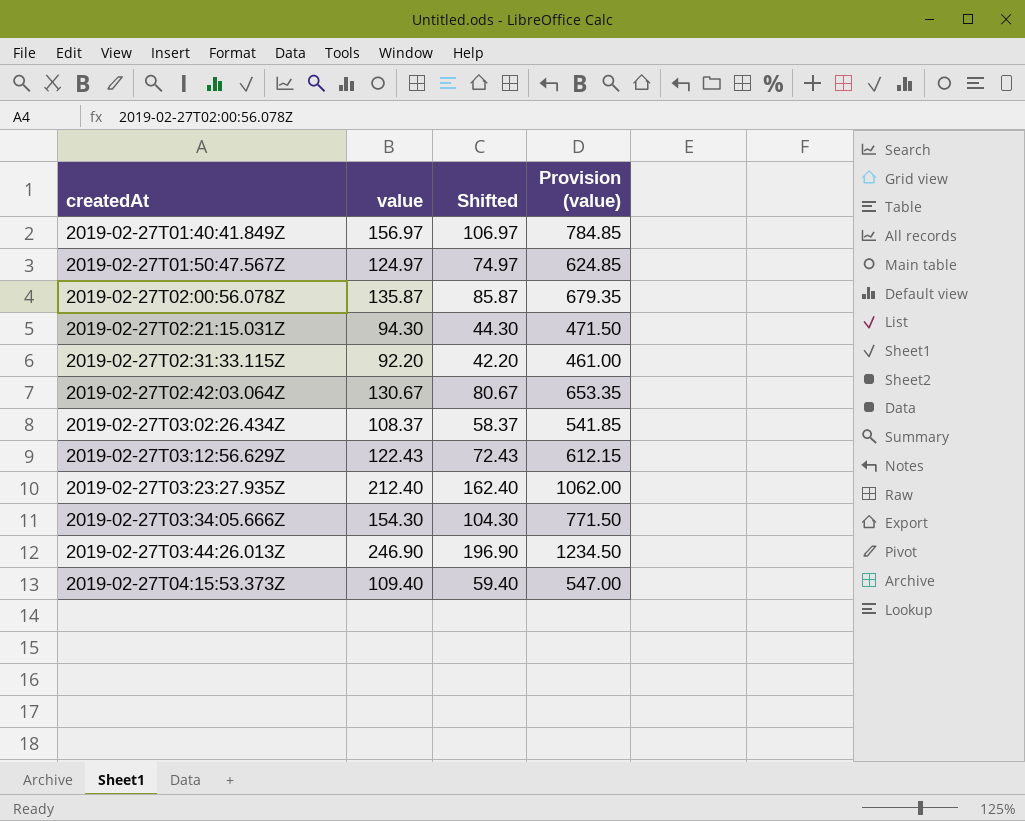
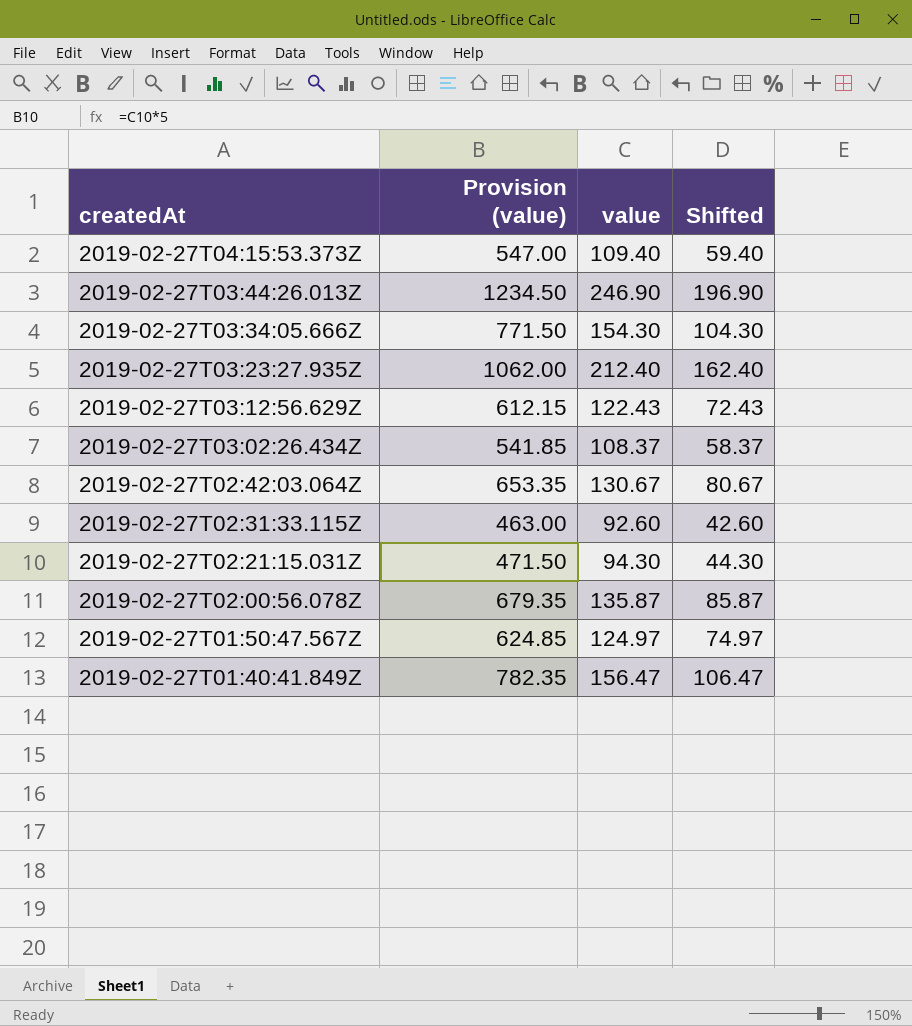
row order: createdAt ascending -> createdAt descending
column Provision (value) | position: 4 -> 2
2019-02-27T02:31:33.115Z | Provision (value): 461.00 -> 463.00
2019-02-27T02:31:33.115Z | value: 92.20 -> 92.60
2019-02-27T02:31:33.115Z | Shifted: 42.20 -> 42.60
2019-02-27T01:40:41.849Z | Provision (value): 784.85 -> 782.35
2019-02-27T01:40:41.849Z | value: 156.97 -> 156.47
2019-02-27T01:40:41.849Z | Shifted: 106.97 -> 106.47

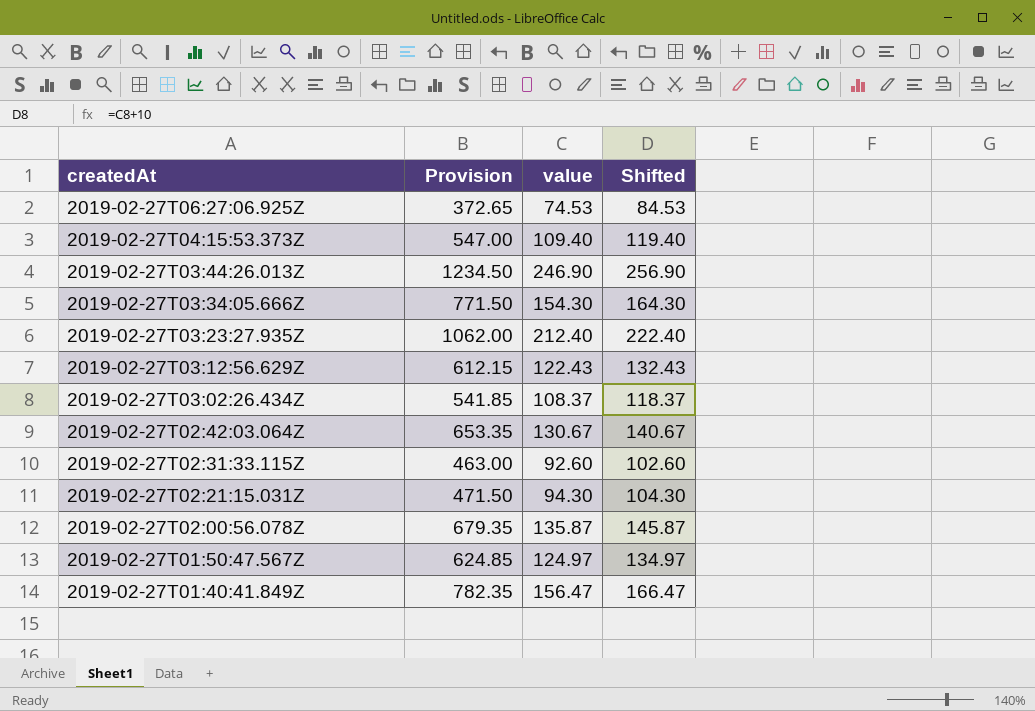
column name: Provision (value) -> Provision
column Shifted | formula: [value] - 50 -> [value] + 10
row 2019-02-27T06:27:06.925Z: none -> 372.65 | 74.53 | 84.53

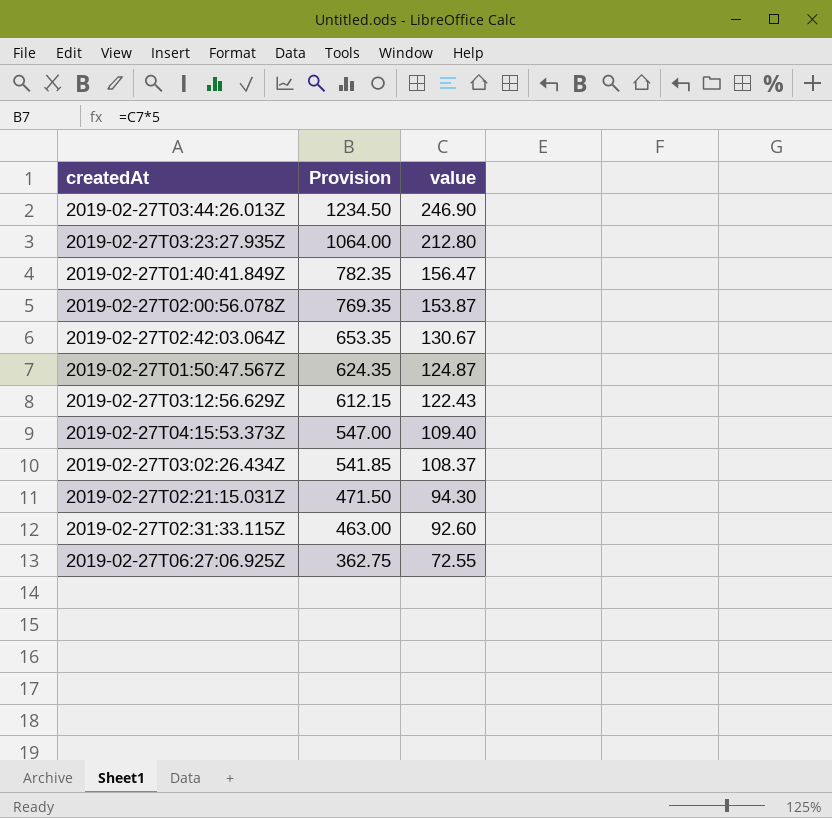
row order: createdAt descending -> Provision descending
column Shifted | formula: [value] + 10 -> none
row 2019-02-27T03:34:05.666Z: 771.50 | 154.30 | 164.30 -> none
2019-02-27T03:23:27.935Z | Provision: 1062.00 -> 1064.00
2019-02-27T03:23:27.935Z | value: 212.40 -> 212.80
2019-02-27T02:00:56.078Z | Provision: 679.35 -> 769.35
2019-02-27T02:00:56.078Z | value: 135.87 -> 153.87
2019-02-27T01:50:47.567Z | Provision: 624.85 -> 624.35
2019-02-27T01:50:47.567Z | value: 124.97 -> 124.87
2019-02-27T06:27:06.925Z | Provision: 372.65 -> 362.75
2019-02-27T06:27:06.925Z | value: 74.53 -> 72.55

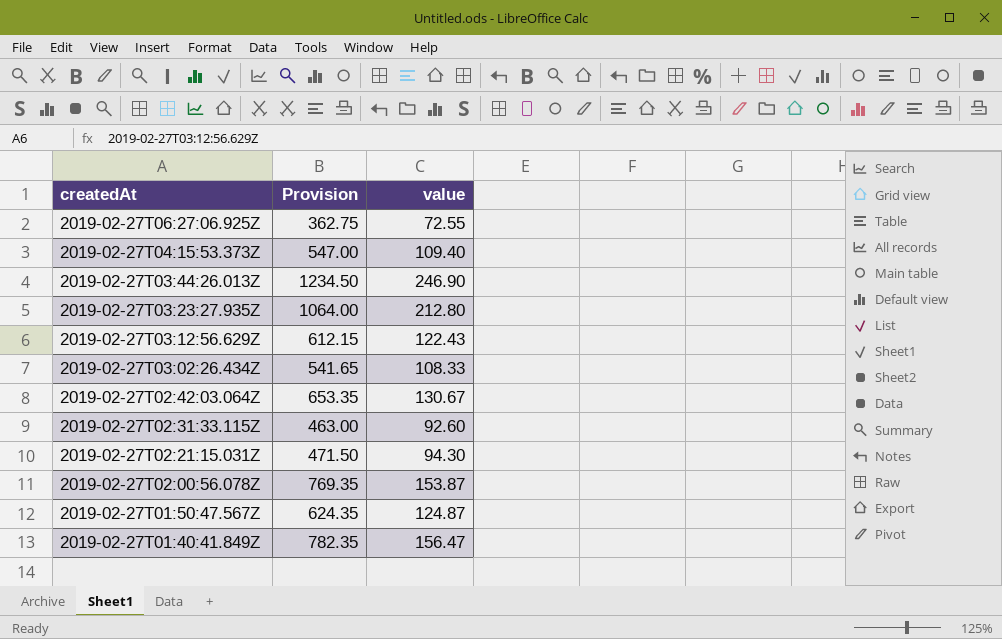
row order: Provision descending -> createdAt descending
2019-02-27T03:02:26.434Z | Provision: 541.85 -> 541.65
2019-02-27T03:02:26.434Z | value: 108.37 -> 108.33

